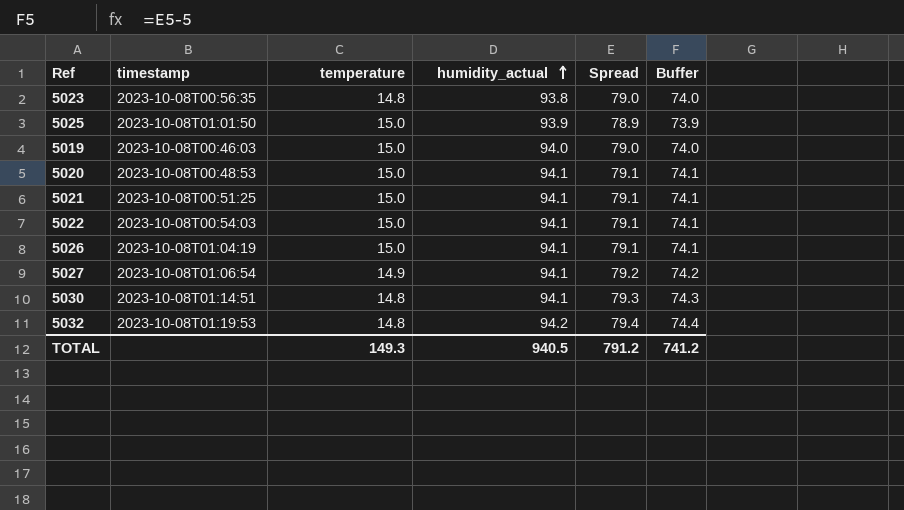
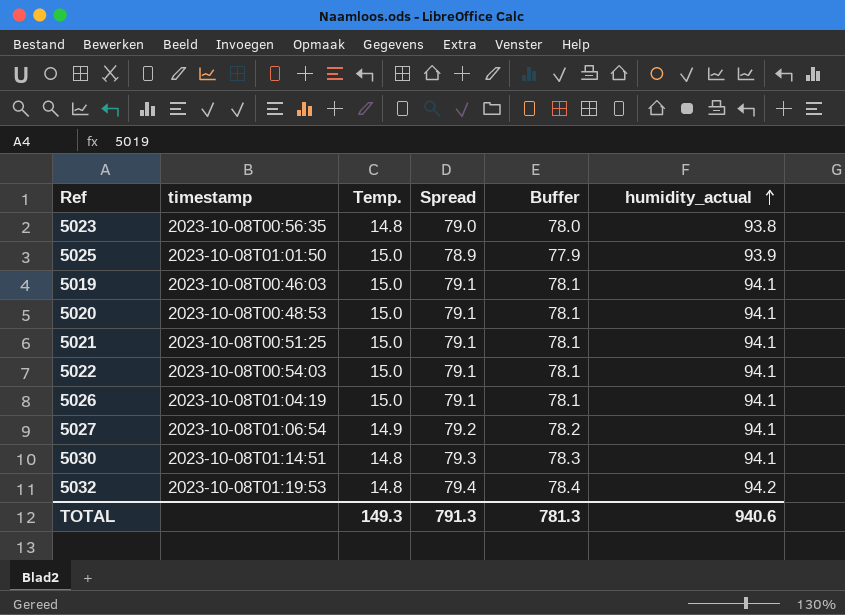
column name: temperature -> Temp.
column Buffer | formula: [Spread] - 5 -> [Spread] - 1
column humidity_actual | position: 4 -> 6
5019 | Spread: 79.0 -> 79.1
5019 | humidity_actual: 94.0 -> 94.1
TOTAL | Spread: 791.2 -> 791.3
TOTAL | Buffer: 741.2 -> 781.3
TOTAL | humidity_actual: 940.5 -> 940.6

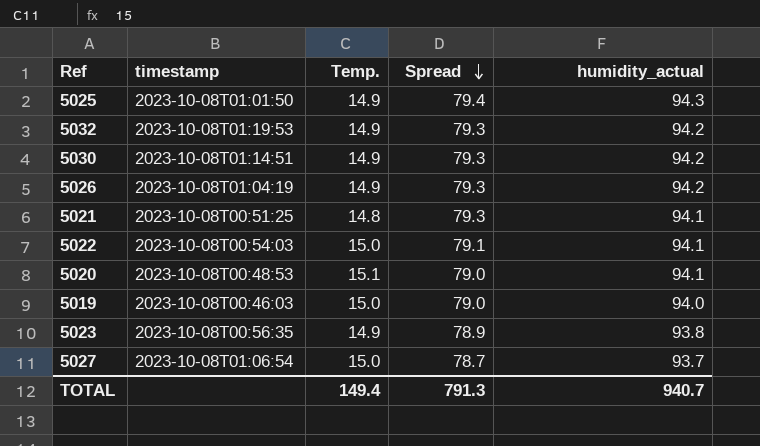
row order: humidity_actual ascending -> Spread descending
column Buffer | formula: [Spread] - 1 -> none
5025 | Temp.: 15.0 -> 14.9
5025 | Spread: 78.9 -> 79.4
5025 | humidity_actual: 93.9 -> 94.3
5032 | Temp.: 14.8 -> 14.9
5032 | Spread: 79.4 -> 79.3
5030 | Temp.: 14.8 -> 14.9
5030 | humidity_actual: 94.1 -> 94.2
5026 | Temp.: 15.0 -> 14.9
5026 | Spread: 79.1 -> 79.3
5026 | humidity_actual: 94.1 -> 94.2
5021 | Temp.: 15.0 -> 14.8
5021 | Spread: 79.1 -> 79.3
5020 | Temp.: 15.0 -> 15.1
5020 | Spread: 79.1 -> 79.0
5019 | Spread: 79.1 -> 79.0
5019 | humidity_actual: 94.1 -> 94.0
5023 | Temp.: 14.8 -> 14.9
5023 | Spread: 79.0 -> 78.9
5027 | Temp.: 14.9 -> 15.0
5027 | Spread: 79.2 -> 78.7
5027 | humidity_actual: 94.1 -> 93.7
TOTAL | Temp.: 149.3 -> 149.4
TOTAL | humidity_actual: 940.6 -> 940.7

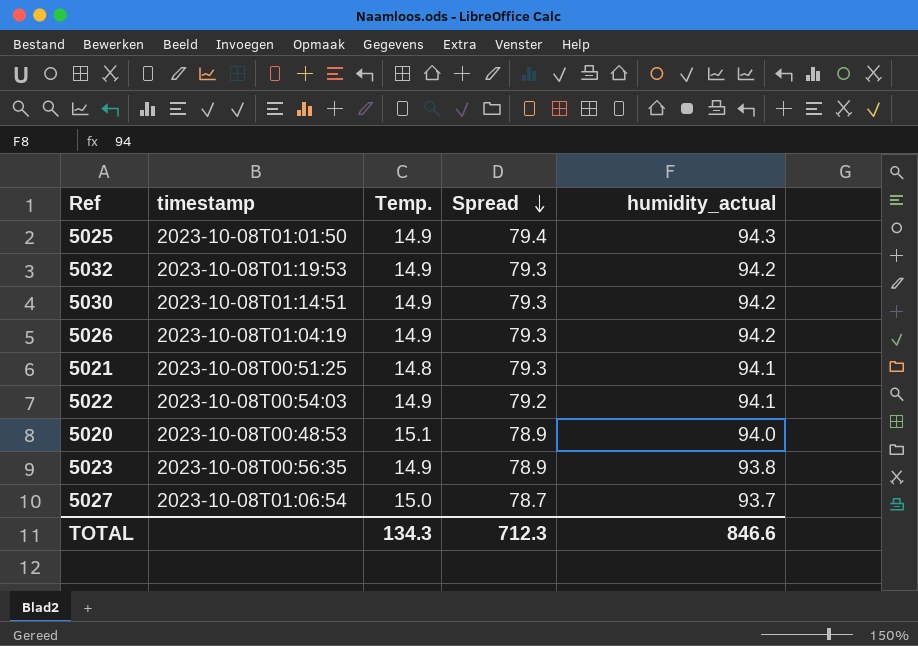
row 5019: 2023-10-08T00:46:03 | 15.0 | 79.0 | 94.0 -> none
5022 | Temp.: 15.0 -> 14.9
5022 | Spread: 79.1 -> 79.2
5020 | Spread: 79.0 -> 78.9
5020 | humidity_actual: 94.1 -> 94.0
TOTAL | Temp.: 149.4 -> 134.3
TOTAL | Spread: 791.3 -> 712.3
TOTAL | humidity_actual: 940.7 -> 846.6

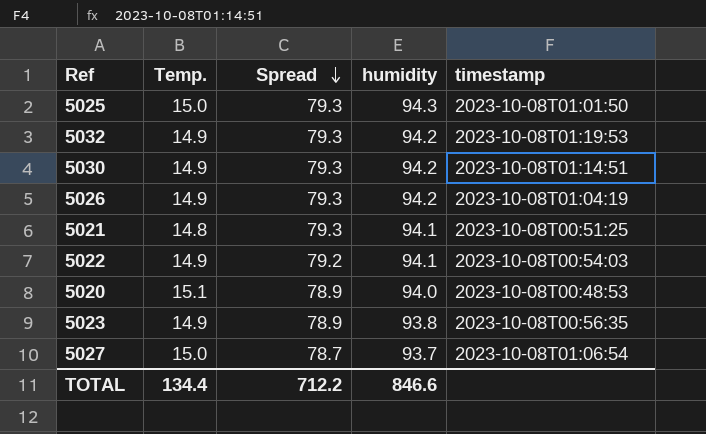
column name: humidity_actual -> humidity
column timestamp | position: 2 -> 5
5025 | Temp.: 14.9 -> 15.0
5025 | Spread: 79.4 -> 79.3
TOTAL | Temp.: 134.3 -> 134.4
TOTAL | Spread: 712.3 -> 712.2

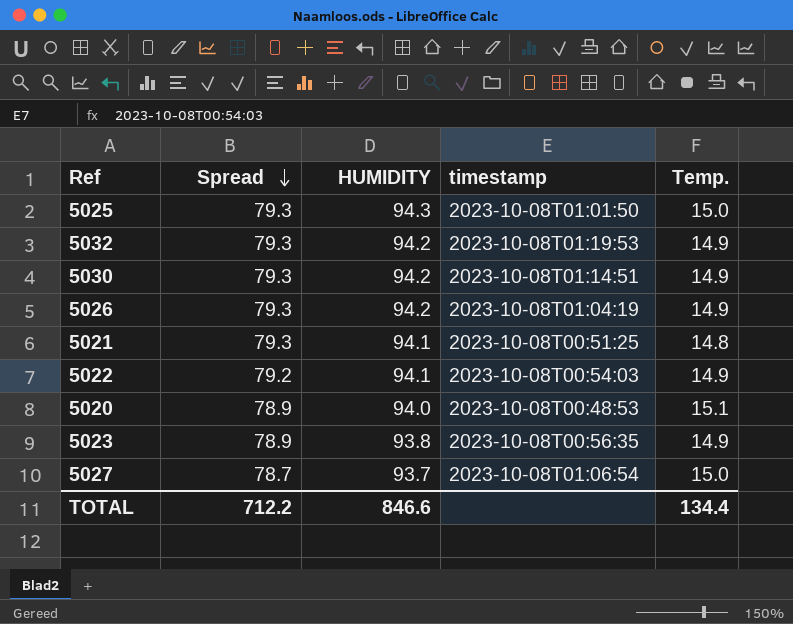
column name: humidity -> HUMIDITY
column Temp. | position: 2 -> 5

